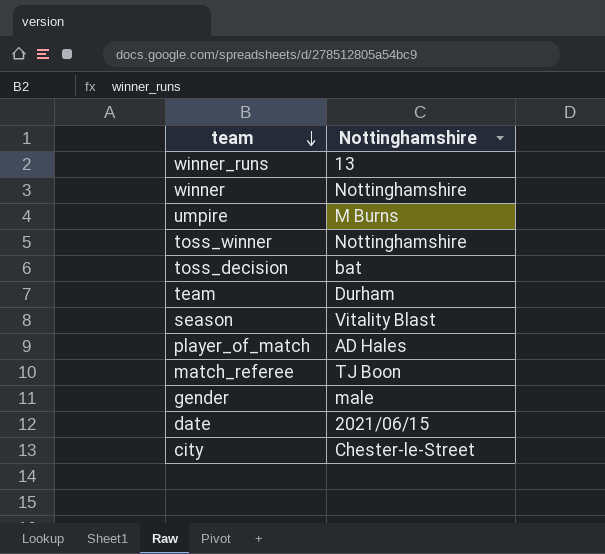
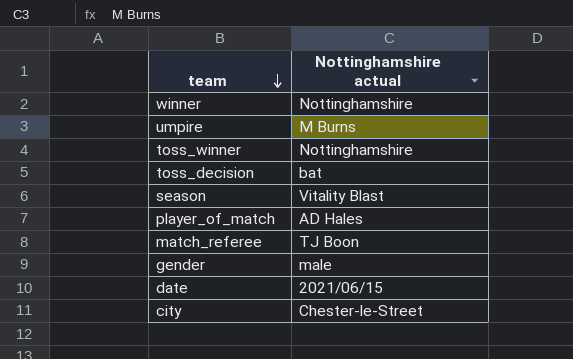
column name: Nottinghamshire -> Nottinghamshire actual
row winner_runs: 13 -> none
row team: Durham -> none

